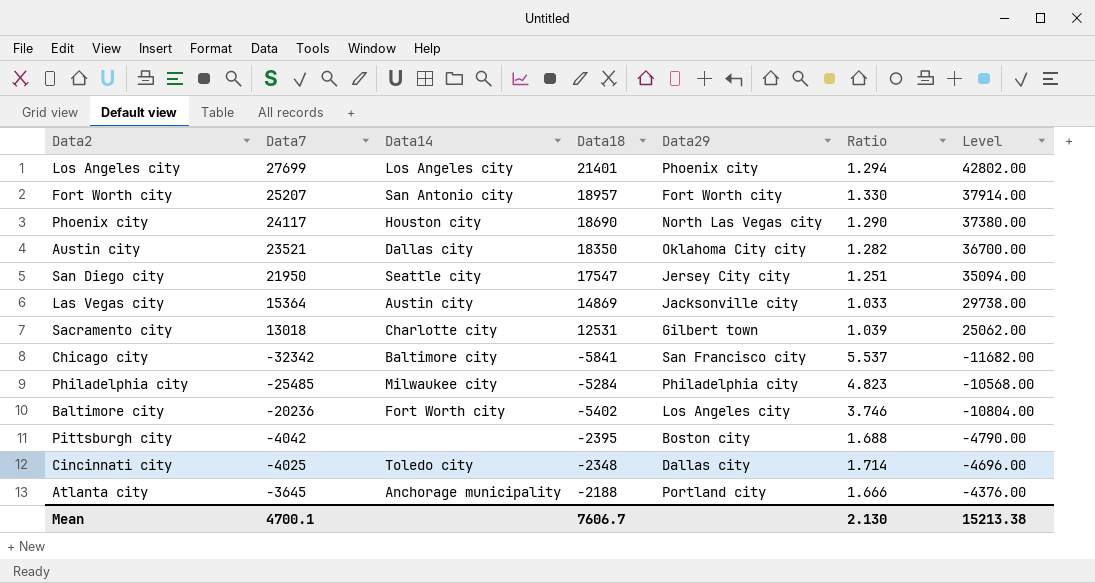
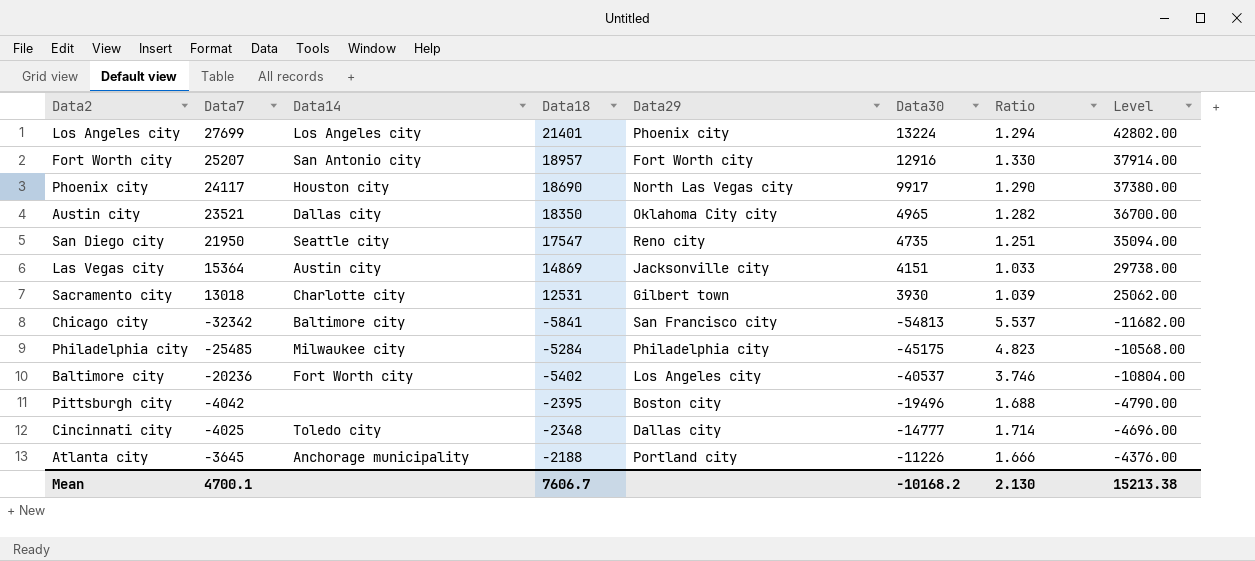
column Data30 | position: none -> 6
San Diego city | Data29: Jersey City city -> Reno city

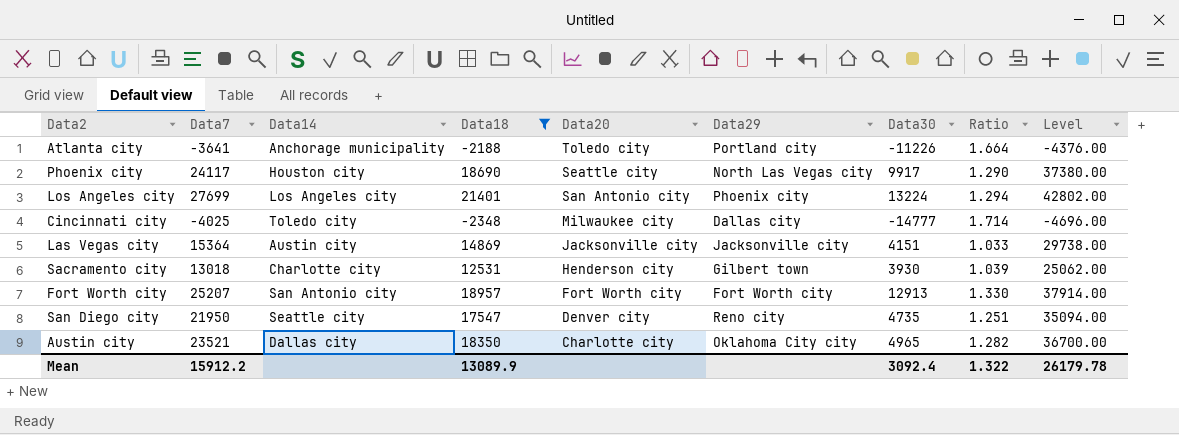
filter: none -> Data18 >= -2348
row order: none -> Data20 descending
column Data20 | position: none -> 5
Atlanta city | Data7: -3645 -> -3641
Atlanta city | Ratio: 1.666 -> 1.664
Fort Worth city | Data30: 12916 -> 12913
Mean | Data7: 4700.1 -> 15912.2
Mean | Data18: 7606.7 -> 13089.9
Mean | Data30: -10168.2 -> 3092.4
Mean | Ratio: 2.130 -> 1.322
Mean | Level: 15213.38 -> 26179.78

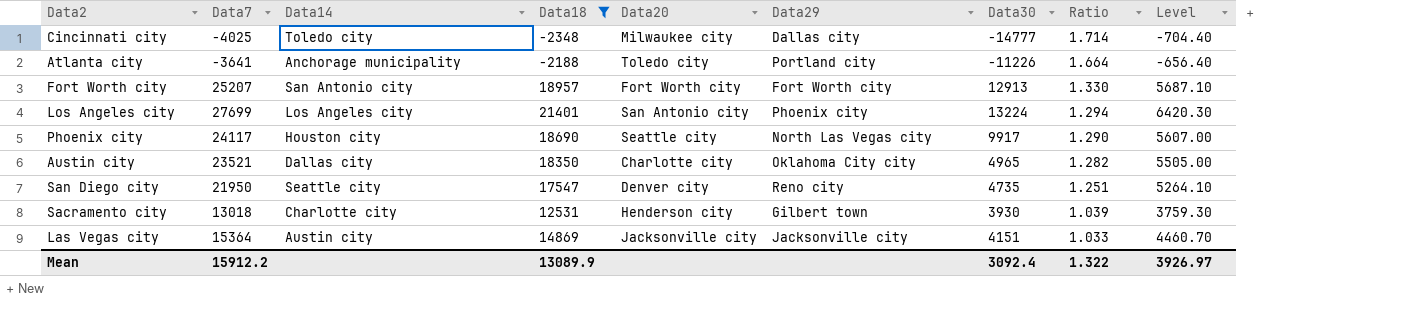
row order: Data20 descending -> Ratio descending
column Level | formula: [Data18] * 2 -> [Data18] * 0.3
Mean | Level: 26179.78 -> 3926.97

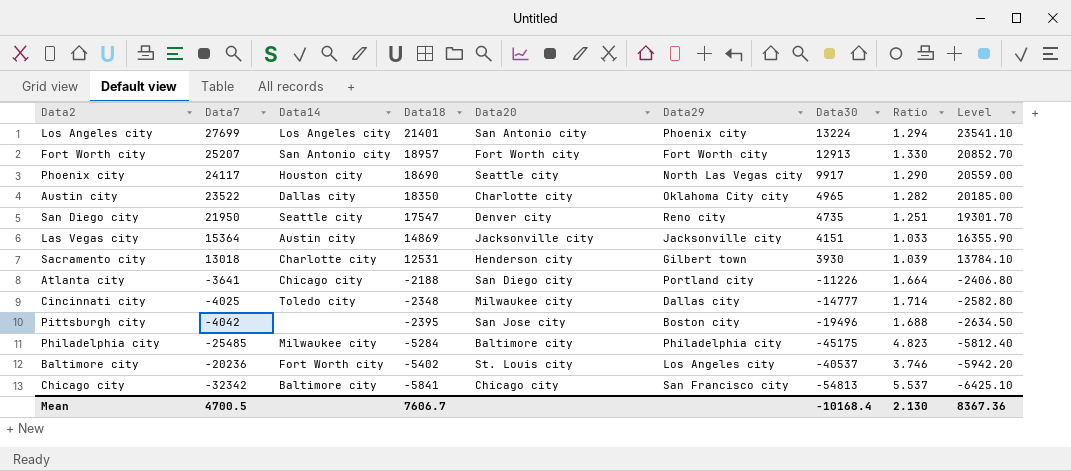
filter: Data18 >= -2348 -> none
row order: Ratio descending -> Data18 descending
column Level | formula: [Data18] * 0.3 -> [Data18] * 1.1
Austin city | Data7: 23521 -> 23522
Atlanta city | Data14: Anchorage municipality -> Chicago city
Atlanta city | Data20: Toledo city -> San Diego city
Mean | Data7: 15912.2 -> 4700.5
Mean | Data18: 13089.9 -> 7606.7
Mean | Data30: 3092.4 -> -10168.4
Mean | Ratio: 1.322 -> 2.130
Mean | Level: 3926.97 -> 8367.36

